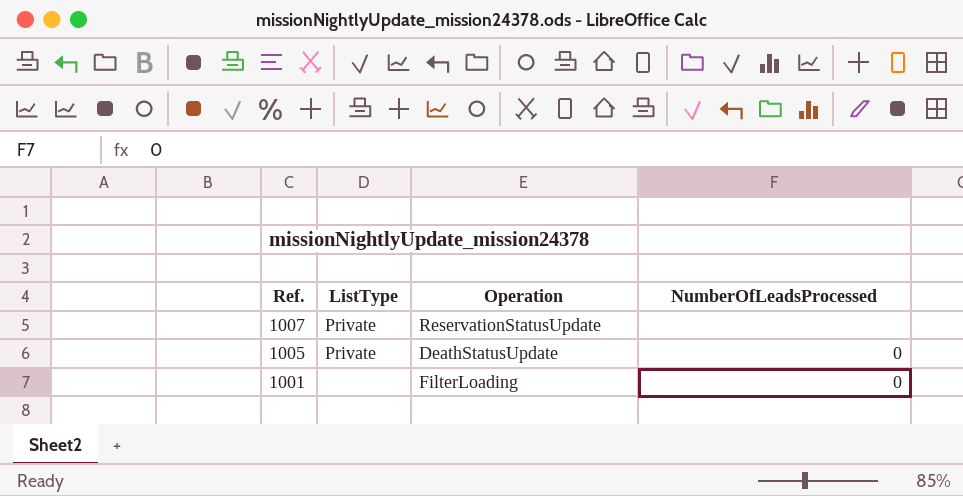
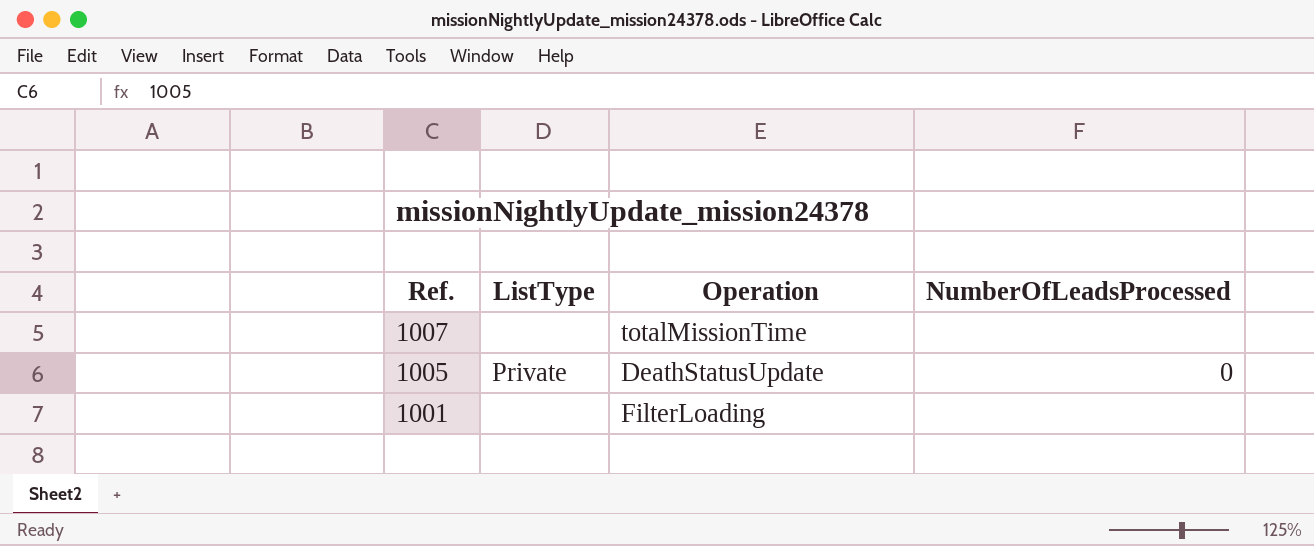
1007 | ListType: Private -> none
1007 | Operation: ReservationStatusUpdate -> totalMissionTime
1001 | NumberOfLeadsProcessed: 0 -> none

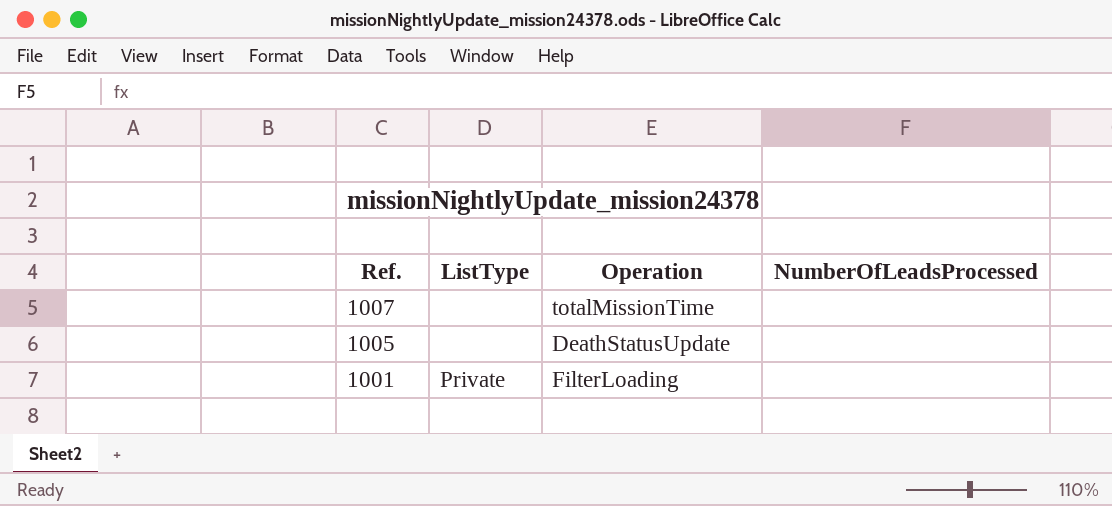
1005 | ListType: Private -> none
1005 | NumberOfLeadsProcessed: 0 -> none
1001 | ListType: none -> Private

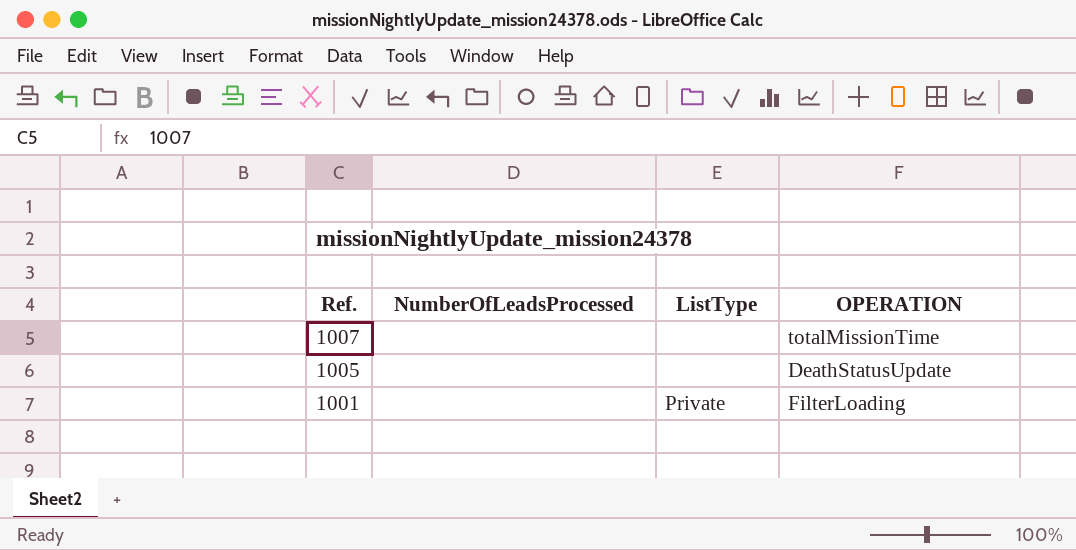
column NumberOfLeadsProcessed | position: 4 -> 2
column name: Operation -> OPERATION

